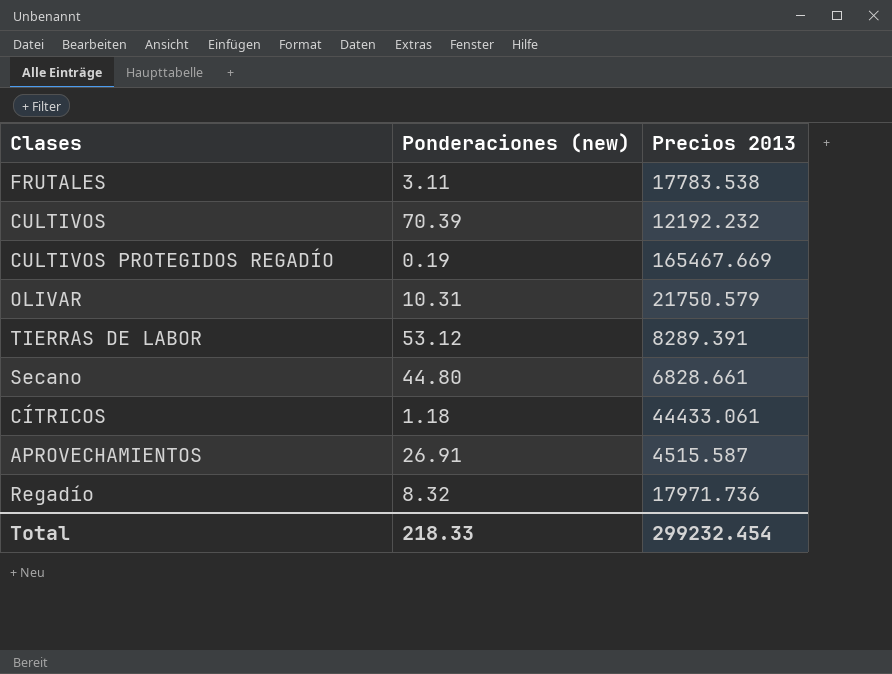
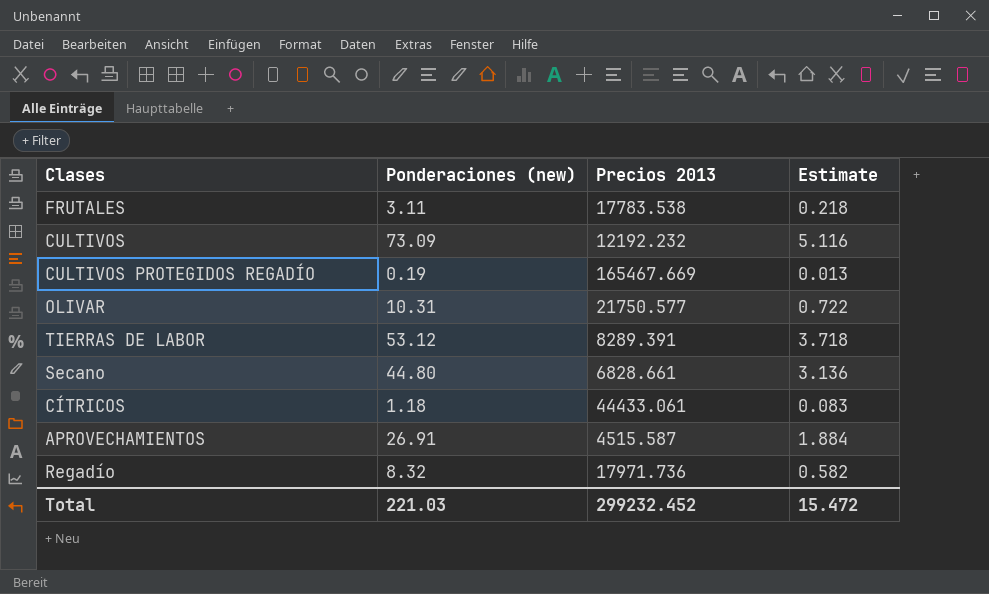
column Estimate | formula: none -> [Ponderaciones (new)] * 0.07
CULTIVOS | Ponderaciones (new): 70.39 -> 73.09
OLIVAR | Precios 2013: 21750.579 -> 21750.577
Total | Ponderaciones (new): 218.33 -> 221.03
Total | Precios 2013: 299232.454 -> 299232.452

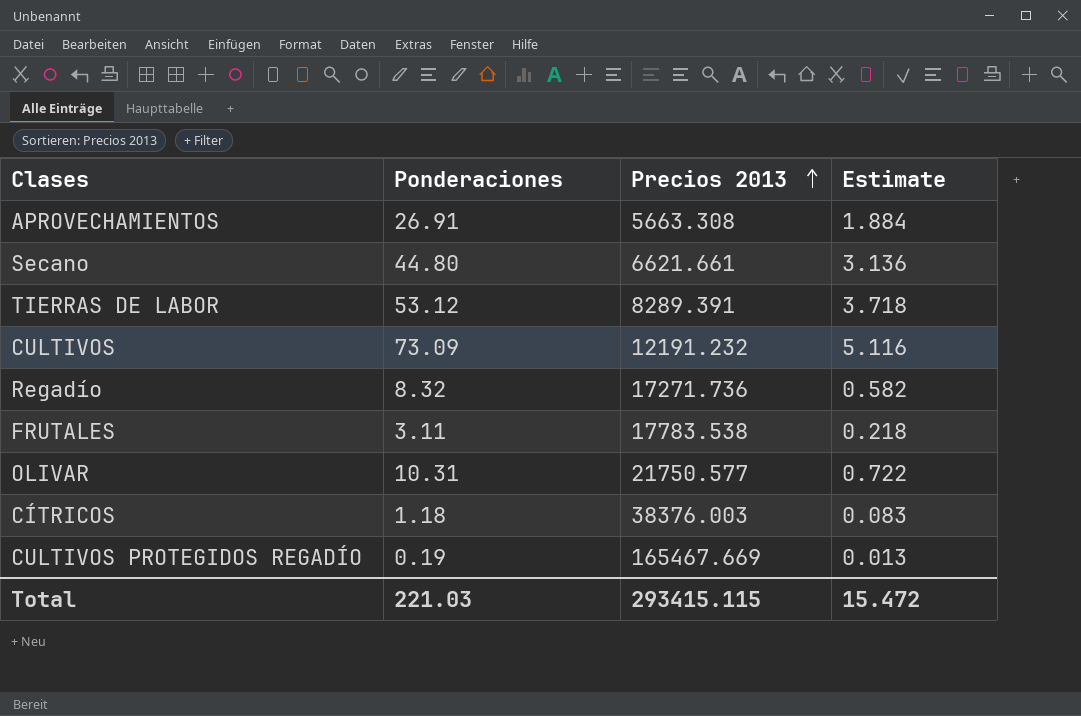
row order: none -> Precios 2013 ascending
column name: Ponderaciones (new) -> Ponderaciones
APROVECHAMIENTOS | Precios 2013: 4515.587 -> 5663.308
Secano | Precios 2013: 6828.661 -> 6621.661
CULTIVOS | Precios 2013: 12192.232 -> 12191.232
Regadío | Precios 2013: 17971.736 -> 17271.736
CÍTRICOS | Precios 2013: 44433.061 -> 38376.003
Total | Precios 2013: 299232.452 -> 293415.115

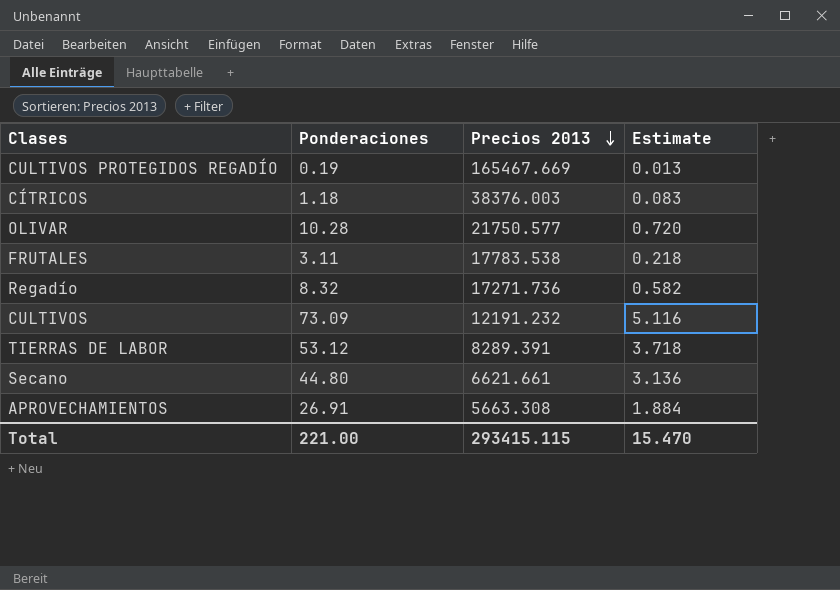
row order: Precios 2013 ascending -> Precios 2013 descending
OLIVAR | Ponderaciones: 10.31 -> 10.28
OLIVAR | Estimate: 0.722 -> 0.720
Total | Ponderaciones: 221.03 -> 221.00
Total | Estimate: 15.472 -> 15.470

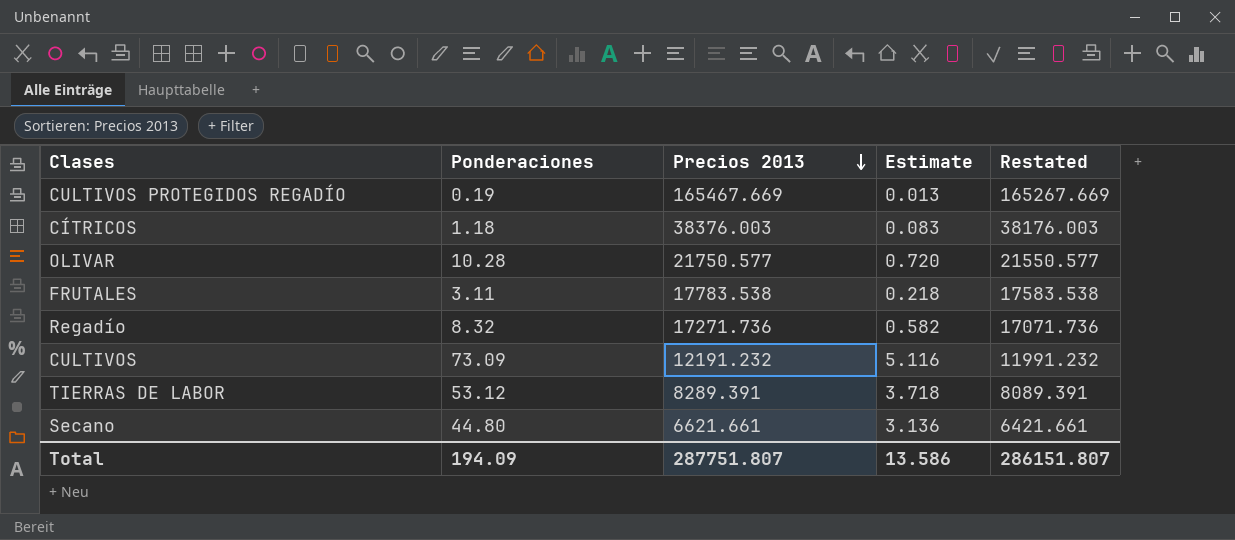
column Restated | formula: none -> [Precios 2013] - 200
row APROVECHAMIENTOS: 26.91 | 5663.308 | 1.884 -> none
Total | Ponderaciones: 221.00 -> 194.09
Total | Precios 2013: 293415.115 -> 287751.807
Total | Estimate: 15.470 -> 13.586

